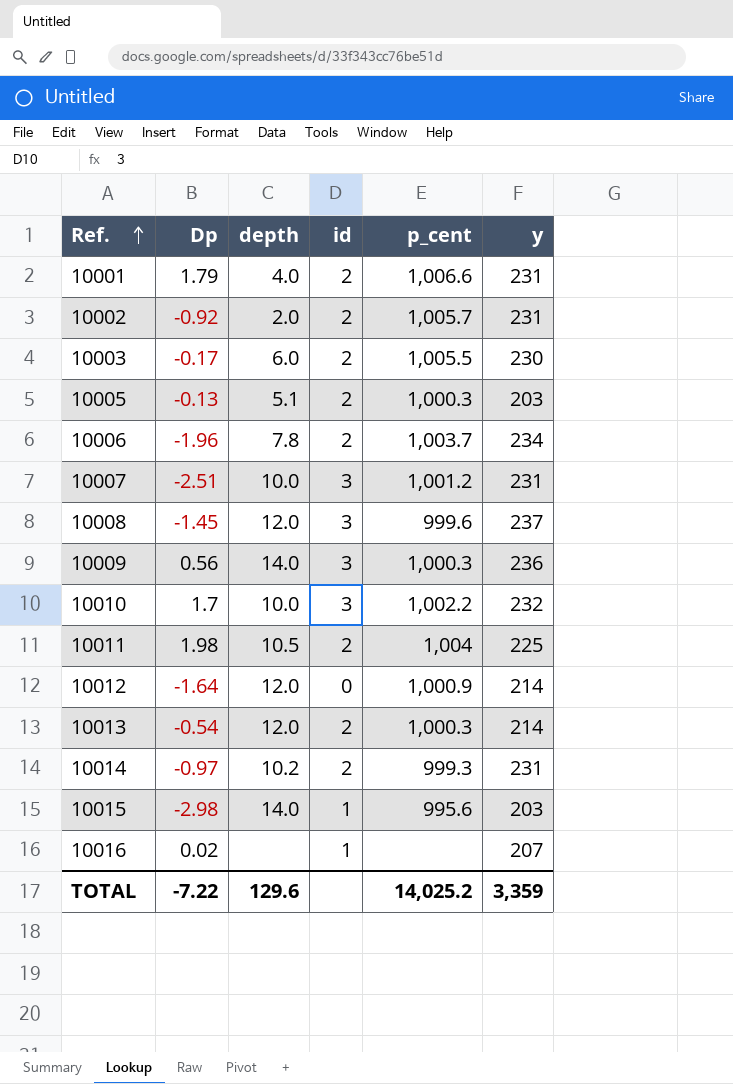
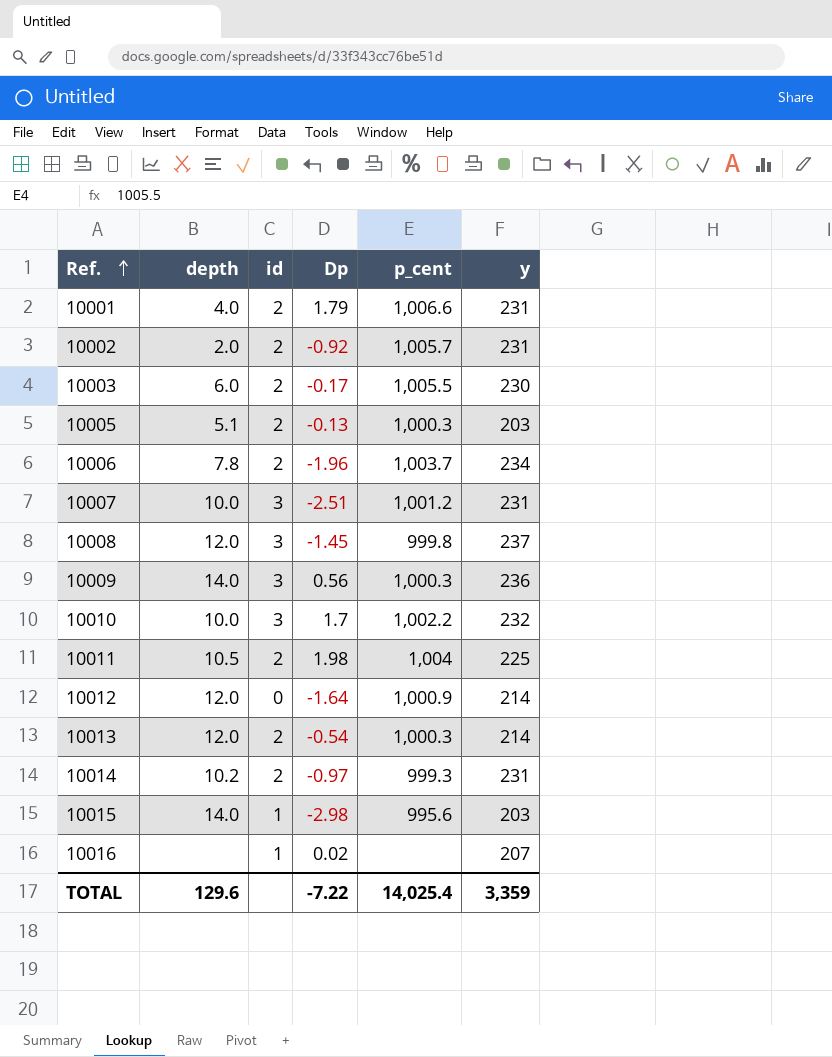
column Dp | position: 2 -> 4
10008 | p_cent: 999.6 -> 999.8
TOTAL | p_cent: 14,025.2 -> 14,025.4

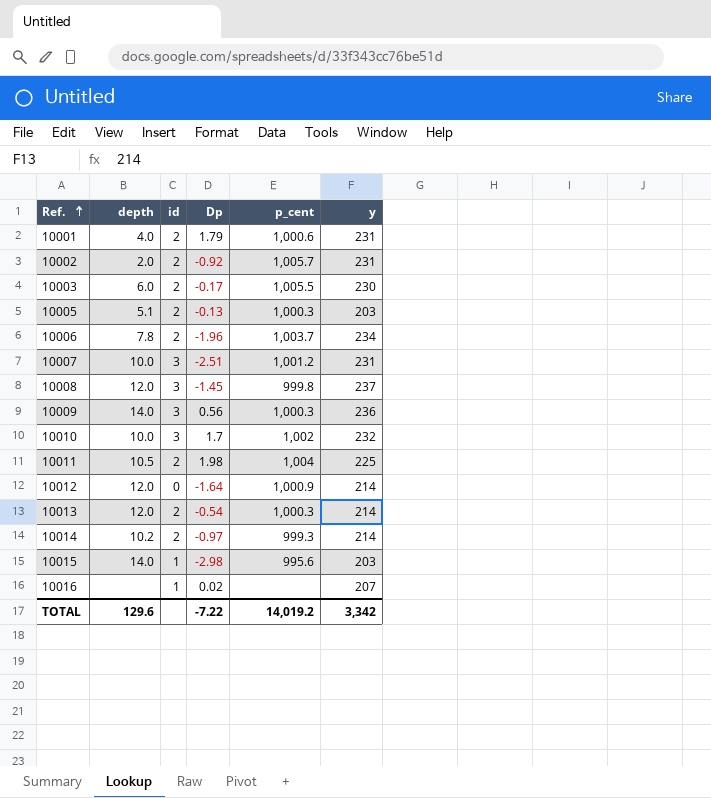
10001 | p_cent: 1,006.6 -> 1,000.6
10010 | p_cent: 1,002.2 -> 1,002
10014 | y: 231 -> 214
TOTAL | p_cent: 14,025.4 -> 14,019.2
TOTAL | y: 3,359 -> 3,342

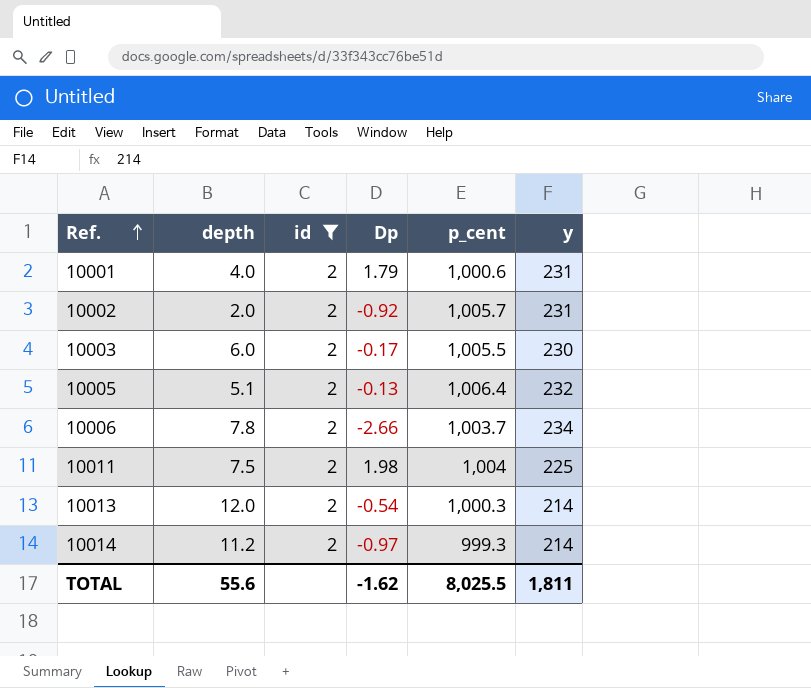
filter: none -> id = 2
10005 | p_cent: 1,000.3 -> 1,006.4
10005 | y: 203 -> 232
10006 | Dp: -1.96 -> -2.66
10011 | depth: 10.5 -> 7.5
10014 | depth: 10.2 -> 11.2
TOTAL | depth: 129.6 -> 55.6
TOTAL | Dp: -7.22 -> -1.62
TOTAL | p_cent: 14,019.2 -> 8,025.5
TOTAL | y: 3,342 -> 1,811

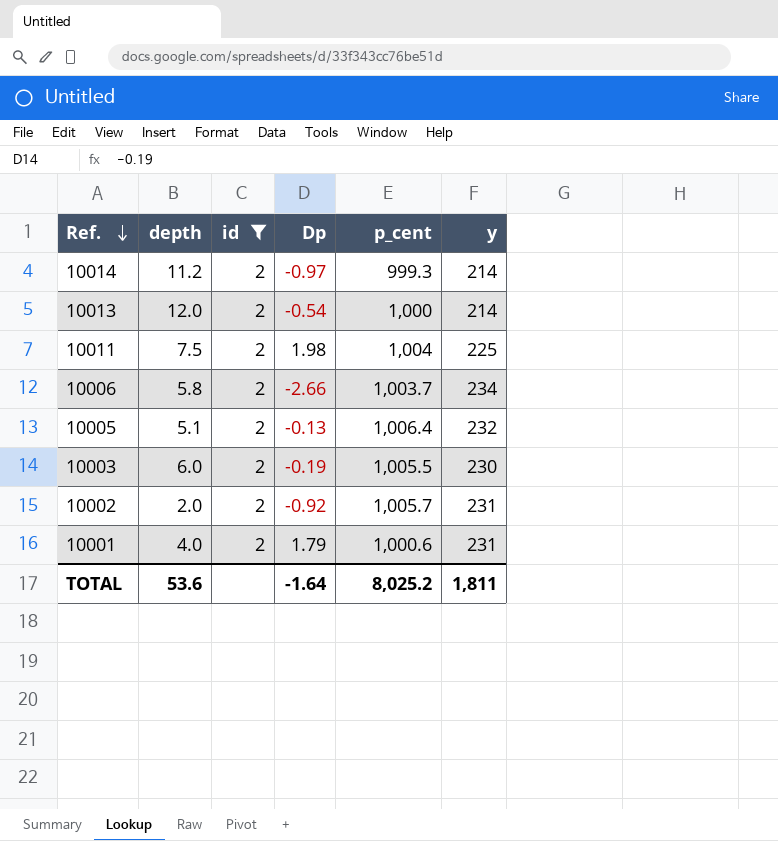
row order: Ref. ascending -> Ref. descending
10013 | p_cent: 1,000.3 -> 1,000
10006 | depth: 7.8 -> 5.8
10003 | Dp: -0.17 -> -0.19
TOTAL | depth: 55.6 -> 53.6
TOTAL | Dp: -1.62 -> -1.64
TOTAL | p_cent: 8,025.5 -> 8,025.2

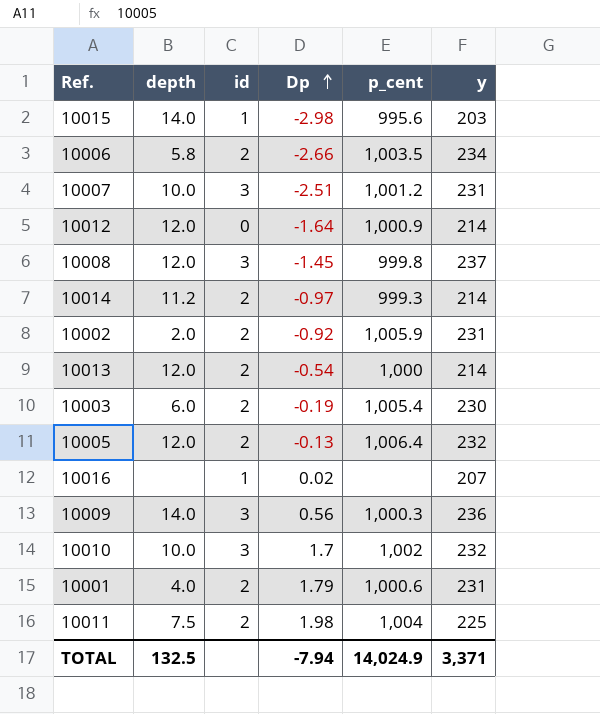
filter: id = 2 -> none
row order: Ref. descending -> Dp ascending
10006 | p_cent: 1,003.7 -> 1,003.5
10002 | p_cent: 1,005.7 -> 1,005.9
10003 | p_cent: 1,005.5 -> 1,005.4
10005 | depth: 5.1 -> 12.0
TOTAL | depth: 53.6 -> 132.5
TOTAL | Dp: -1.64 -> -7.94
TOTAL | p_cent: 8,025.2 -> 14,024.9
TOTAL | y: 1,811 -> 3,371

